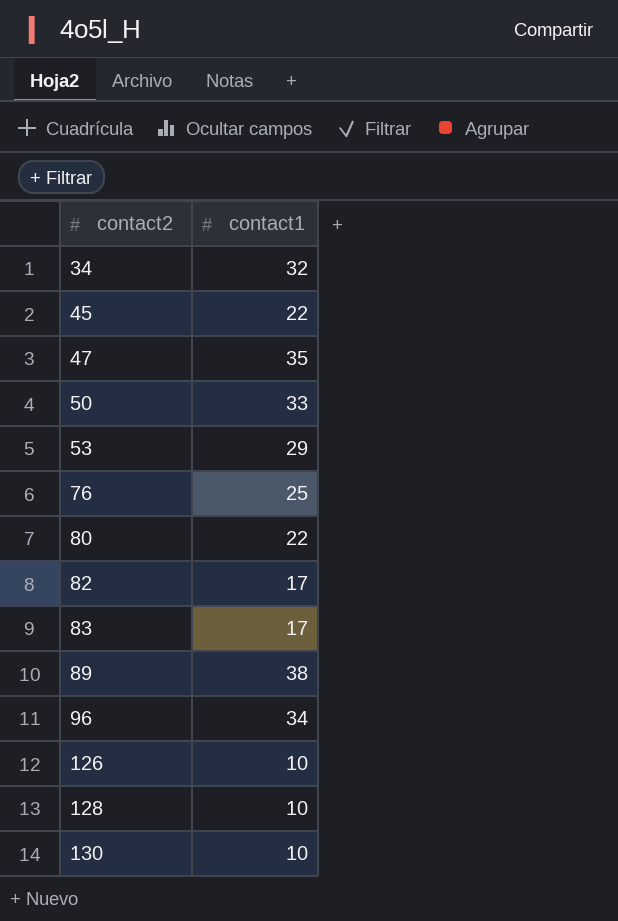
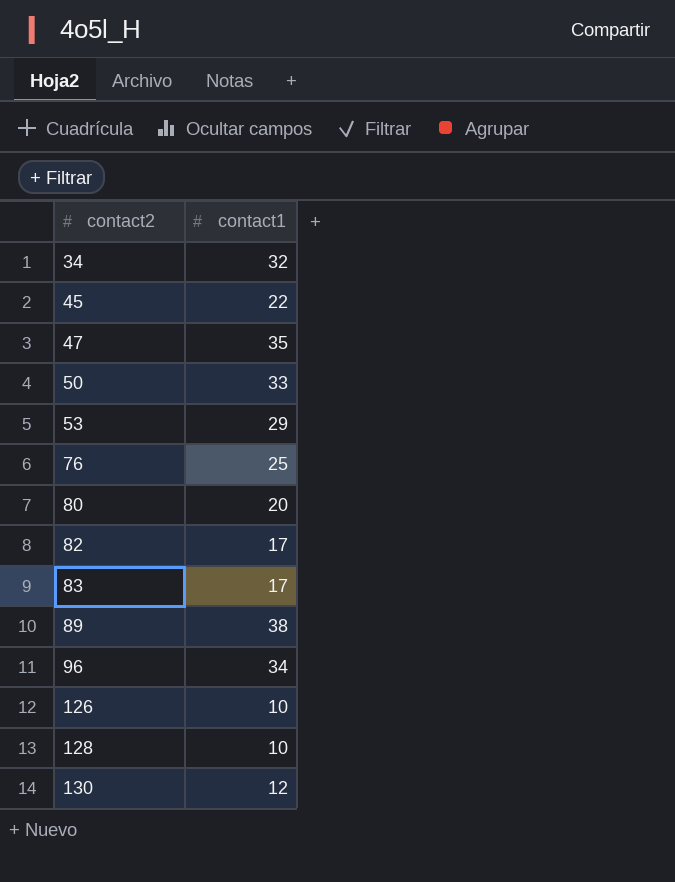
80 | contact1: 22 -> 20
130 | contact1: 10 -> 12

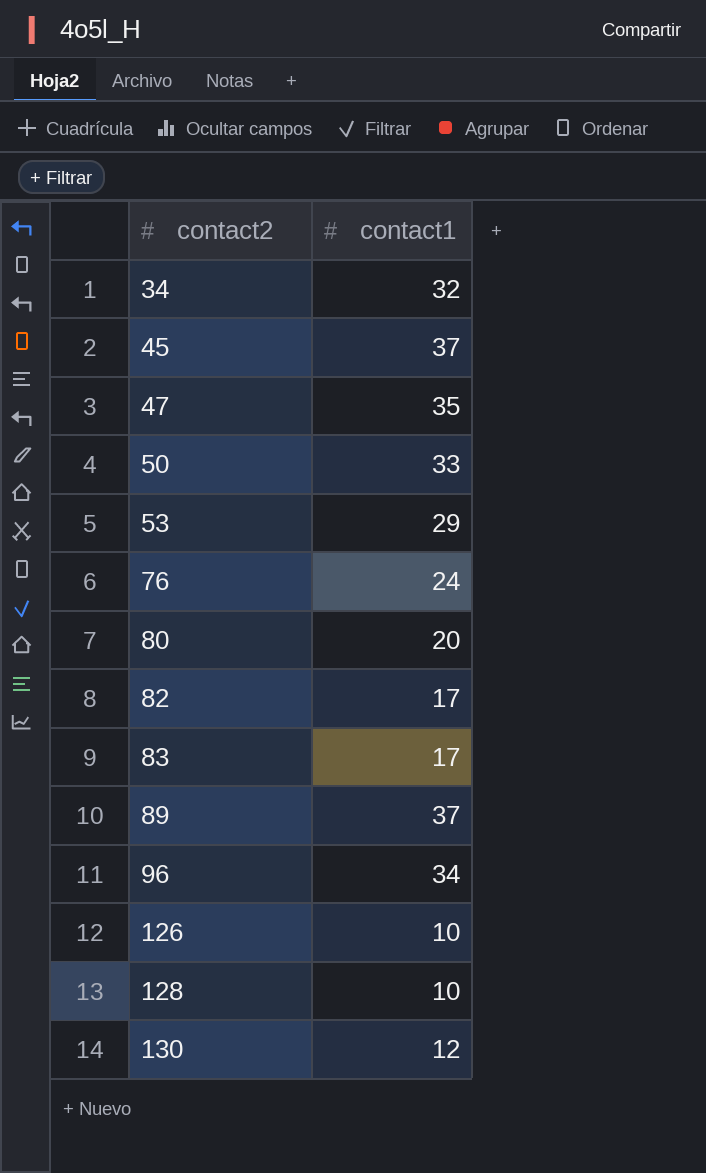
45 | contact1: 22 -> 37
76 | contact1: 25 -> 24
89 | contact1: 38 -> 37

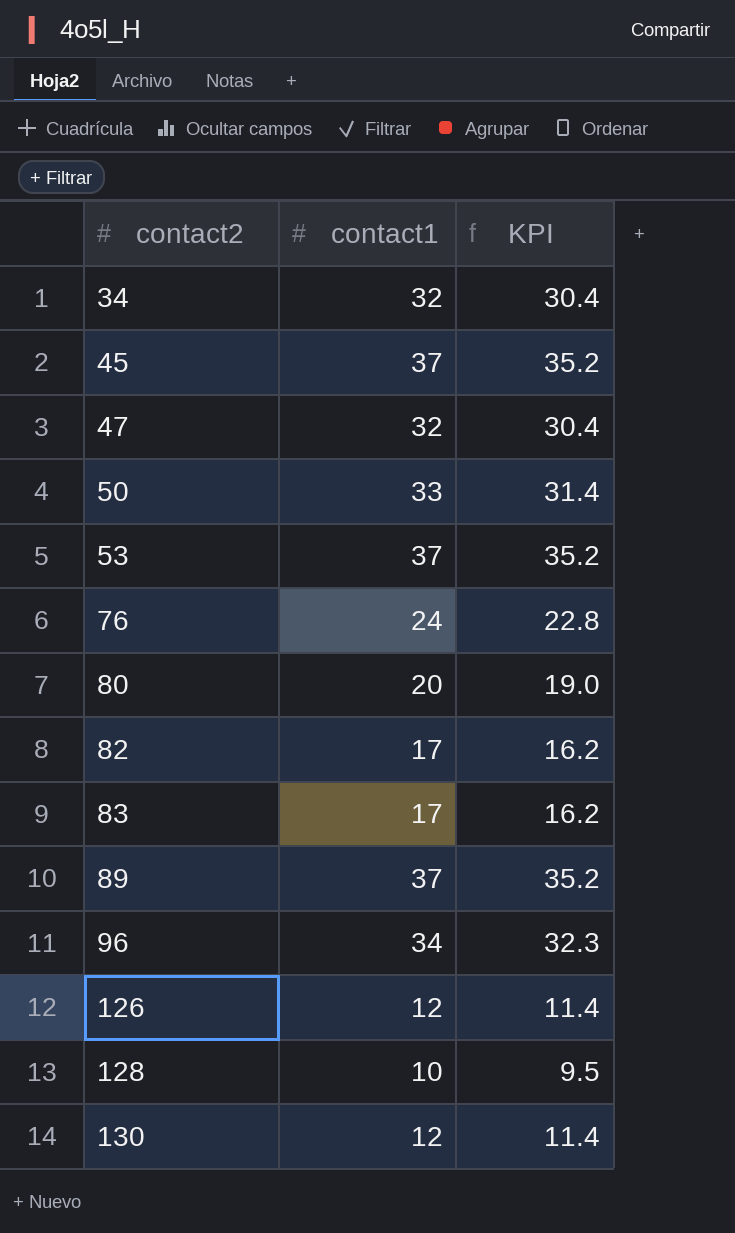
column KPI | formula: none -> [contact1] * 0.95
47 | contact1: 35 -> 32
53 | contact1: 29 -> 37
126 | contact1: 10 -> 12

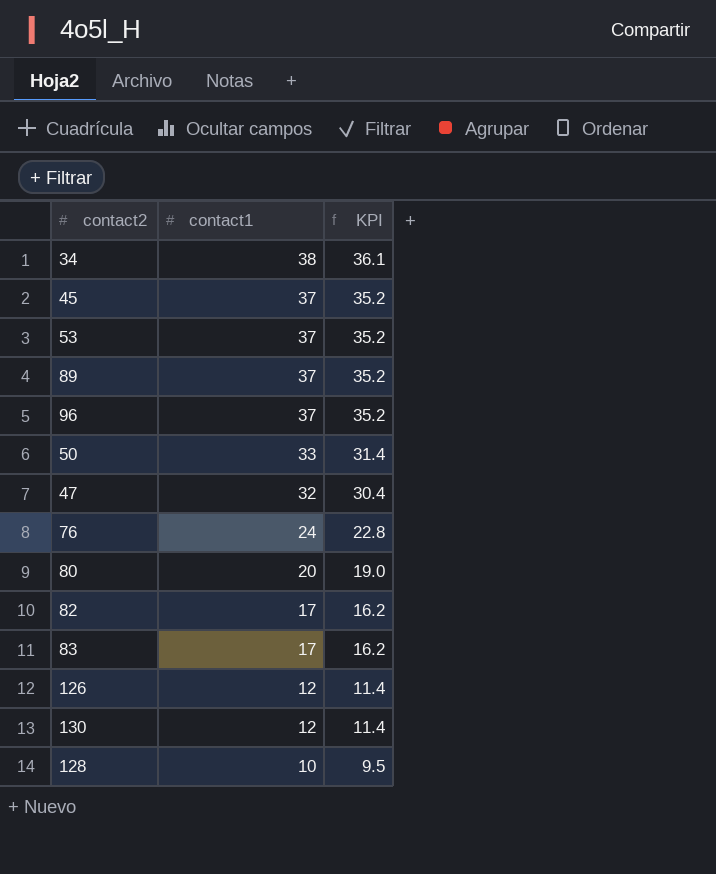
row order: contact2 ascending -> contact1 descending
34 | contact1: 32 -> 38
34 | KPI: 30.4 -> 36.1
96 | contact1: 34 -> 37
96 | KPI: 32.3 -> 35.2

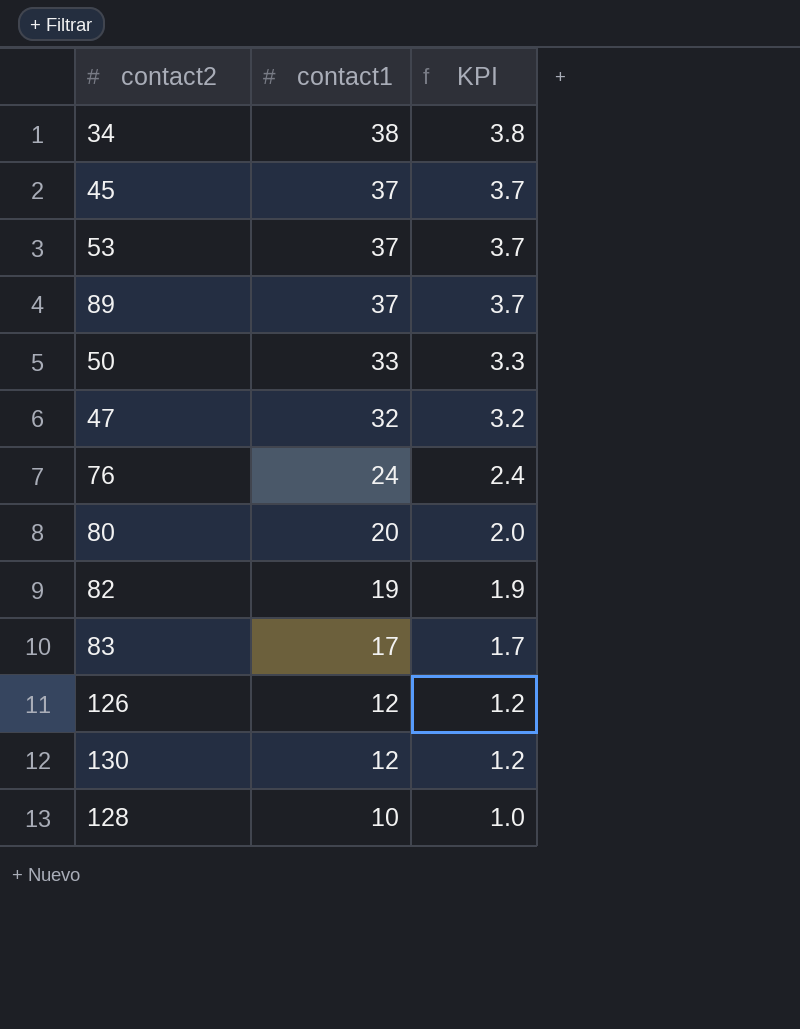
column KPI | formula: [contact1] * 0.95 -> [contact1] * 0.1
row 96: 37 | 35.2 -> none
82 | contact1: 17 -> 19

